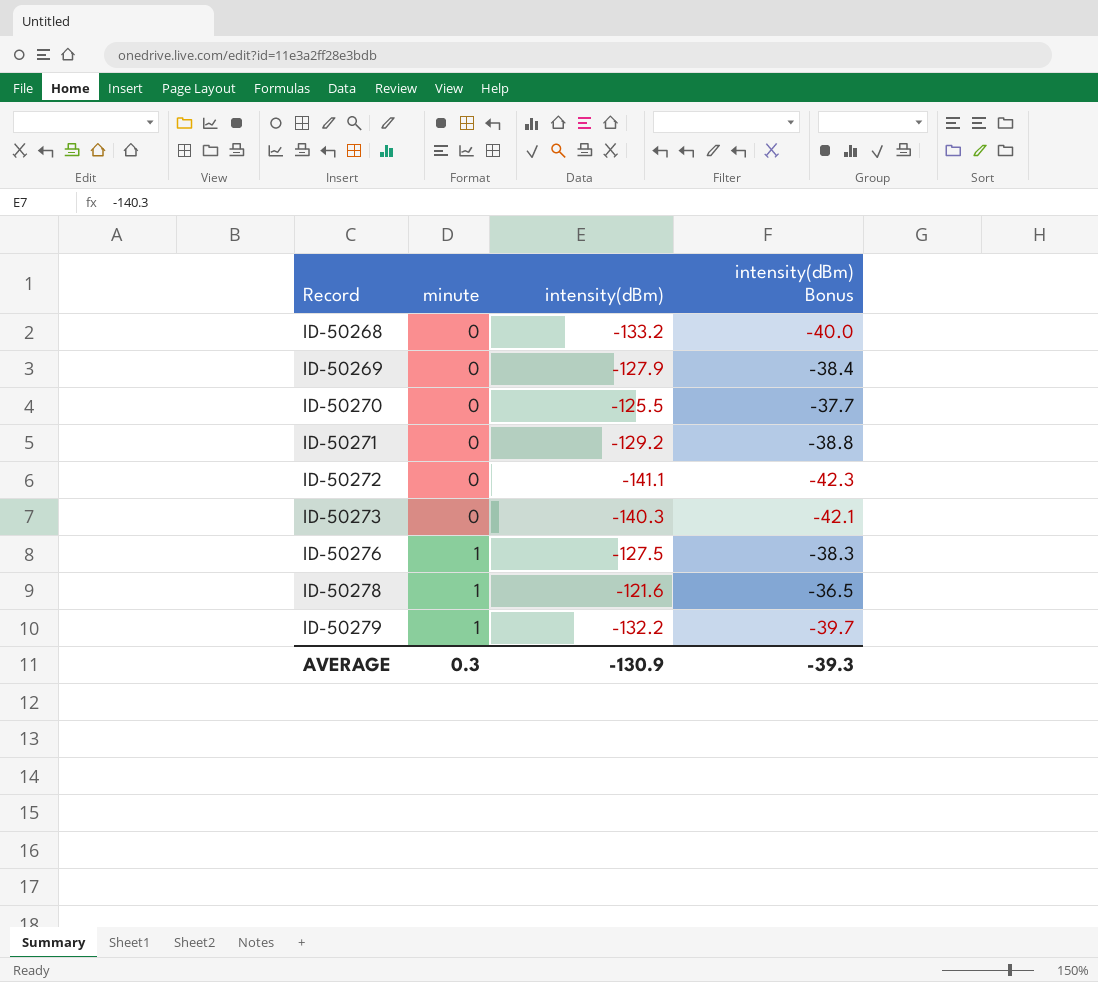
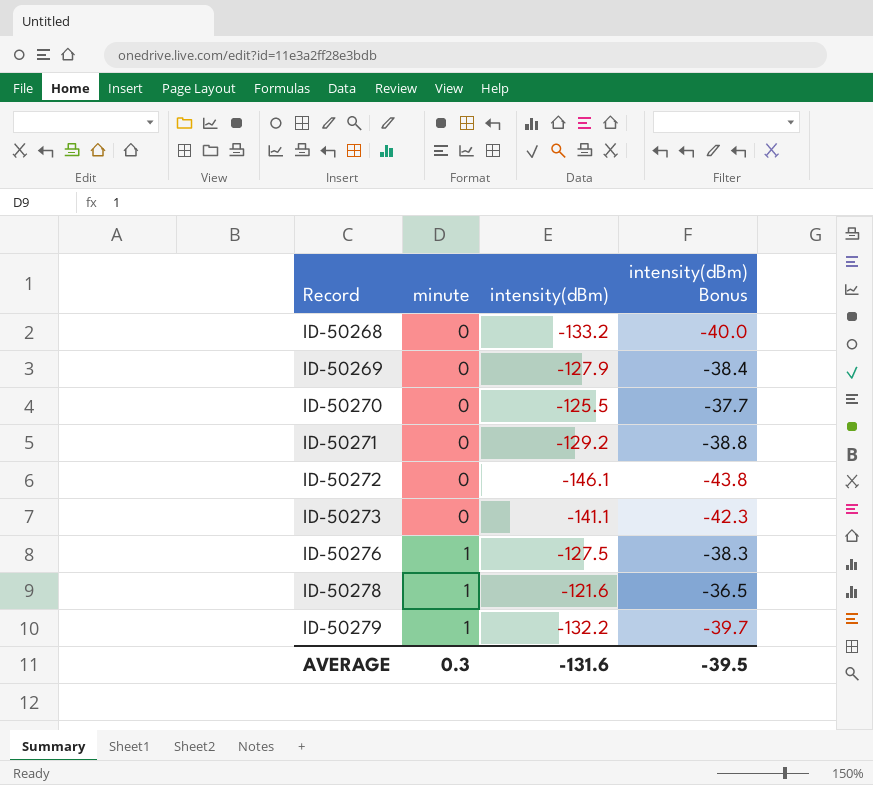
ID-50272 | intensity(dBm): -141.1 -> -146.1
ID-50272 | intensity(dBm) Bonus: -42.3 -> -43.8
ID-50273 | intensity(dBm): -140.3 -> -141.1
ID-50273 | intensity(dBm) Bonus: -42.1 -> -42.3
AVERAGE | intensity(dBm): -130.9 -> -131.6
AVERAGE | intensity(dBm) Bonus: -39.3 -> -39.5

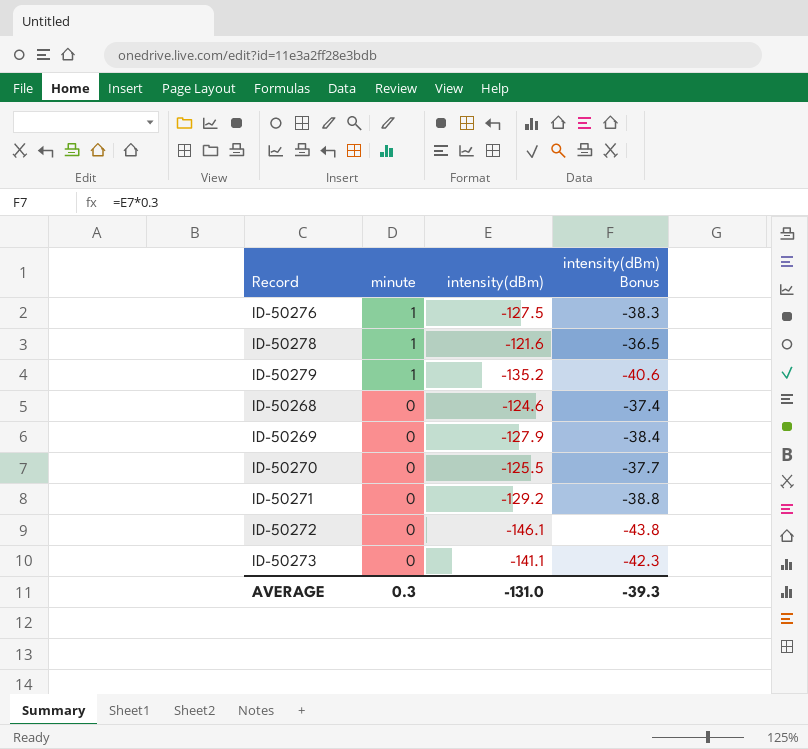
row order: Record ascending -> minute descending
ID-50279 | intensity(dBm): -132.2 -> -135.2
ID-50279 | intensity(dBm) Bonus: -39.7 -> -40.6
ID-50268 | intensity(dBm): -133.2 -> -124.6
ID-50268 | intensity(dBm) Bonus: -40.0 -> -37.4
AVERAGE | intensity(dBm): -131.6 -> -131.0
AVERAGE | intensity(dBm) Bonus: -39.5 -> -39.3

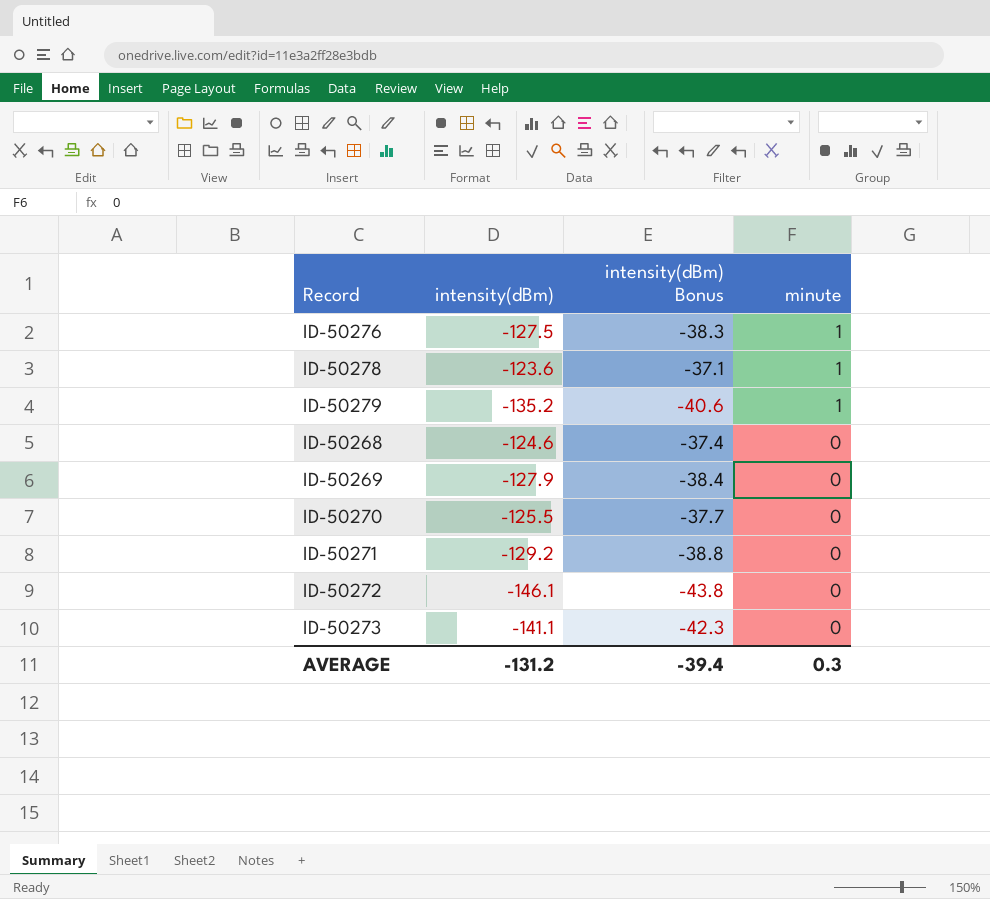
column minute | position: 2 -> 4
ID-50278 | intensity(dBm): -121.6 -> -123.6
ID-50278 | intensity(dBm) Bonus: -36.5 -> -37.1
AVERAGE | intensity(dBm): -131.0 -> -131.2
AVERAGE | intensity(dBm) Bonus: -39.3 -> -39.4

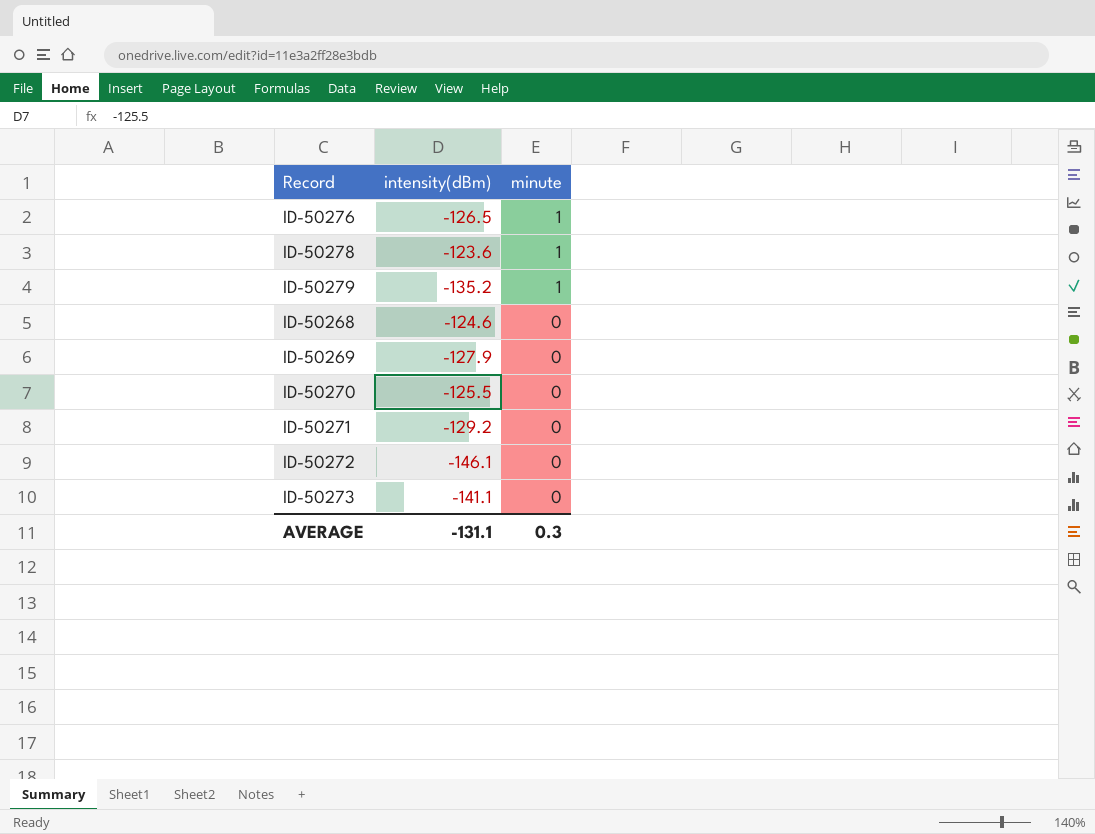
column intensity(dBm) Bonus | formula: [intensity(dBm)] * 0.3 -> none
ID-50276 | intensity(dBm): -127.5 -> -126.5
AVERAGE | intensity(dBm): -131.2 -> -131.1

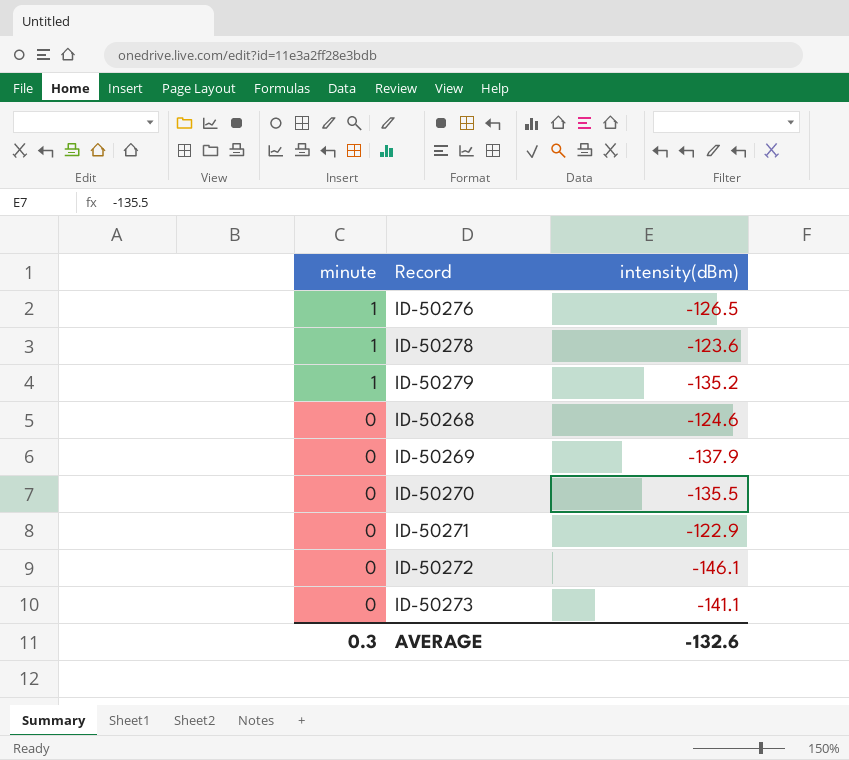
column minute | position: 3 -> 1
ID-50269 | intensity(dBm): -127.9 -> -137.9
ID-50270 | intensity(dBm): -125.5 -> -135.5
ID-50271 | intensity(dBm): -129.2 -> -122.9
AVERAGE | intensity(dBm): -131.1 -> -132.6

